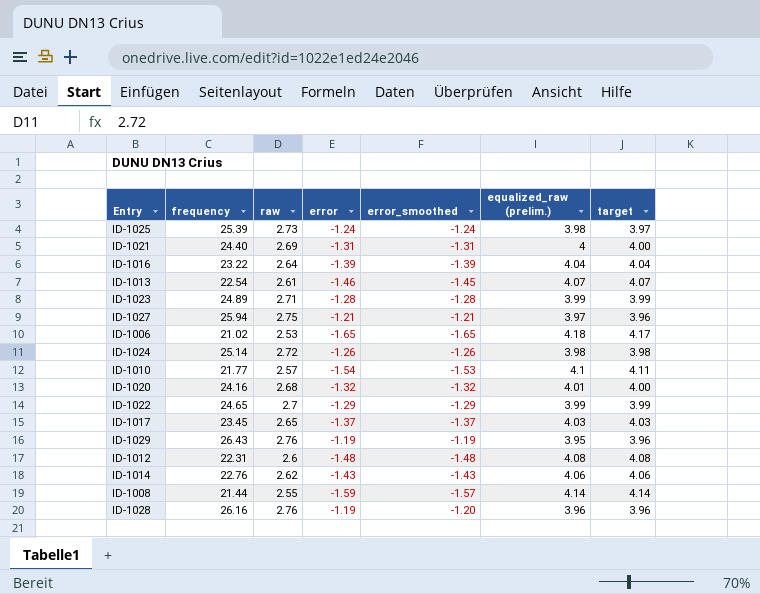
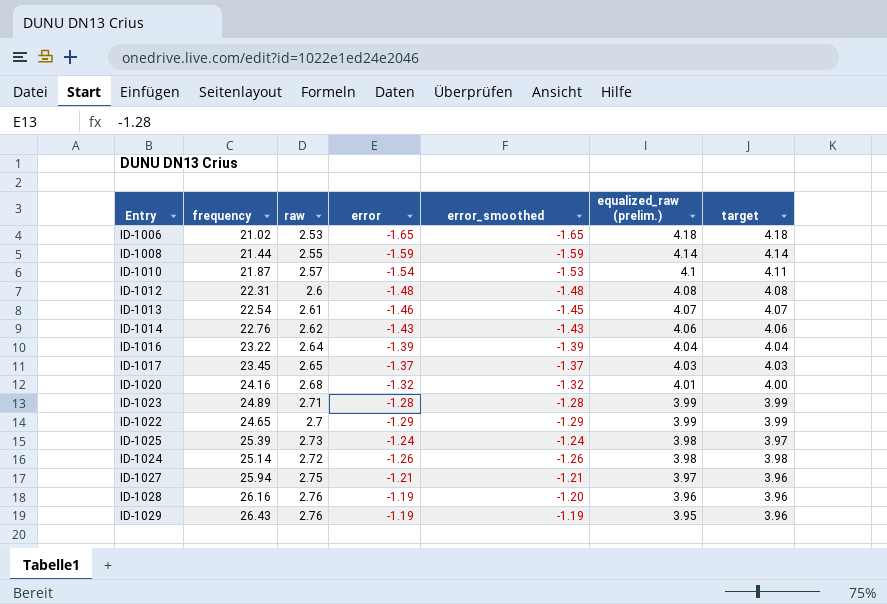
row order: none -> equalized_raw (prelim.) descending
row ID-1021: 24.40 | 2.69 | -1.31 | -1.31 | 4 | 4.00 -> none
ID-1006 | target: 4.17 -> 4.18
ID-1008 | error_smoothed: -1.57 -> -1.59
ID-1010 | frequency: 21.77 -> 21.87

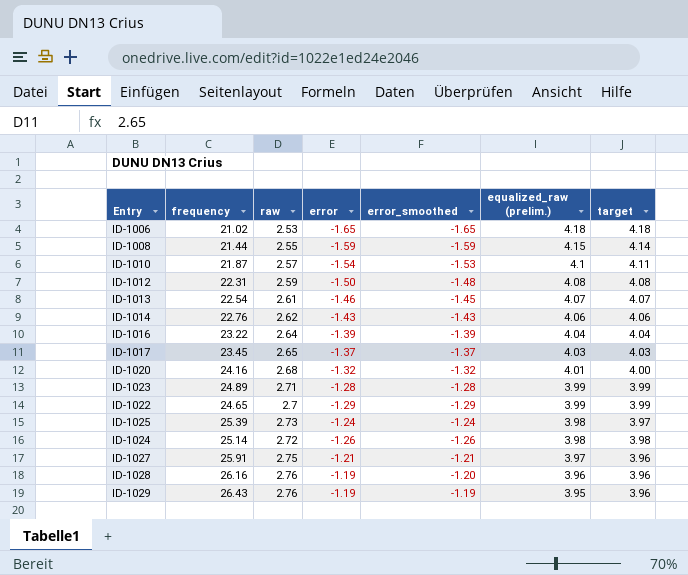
ID-1008 | equalized_raw (prelim.): 4.14 -> 4.15
ID-1012 | raw: 2.6 -> 2.59
ID-1012 | error: -1.48 -> -1.50
ID-1027 | frequency: 25.94 -> 25.91

